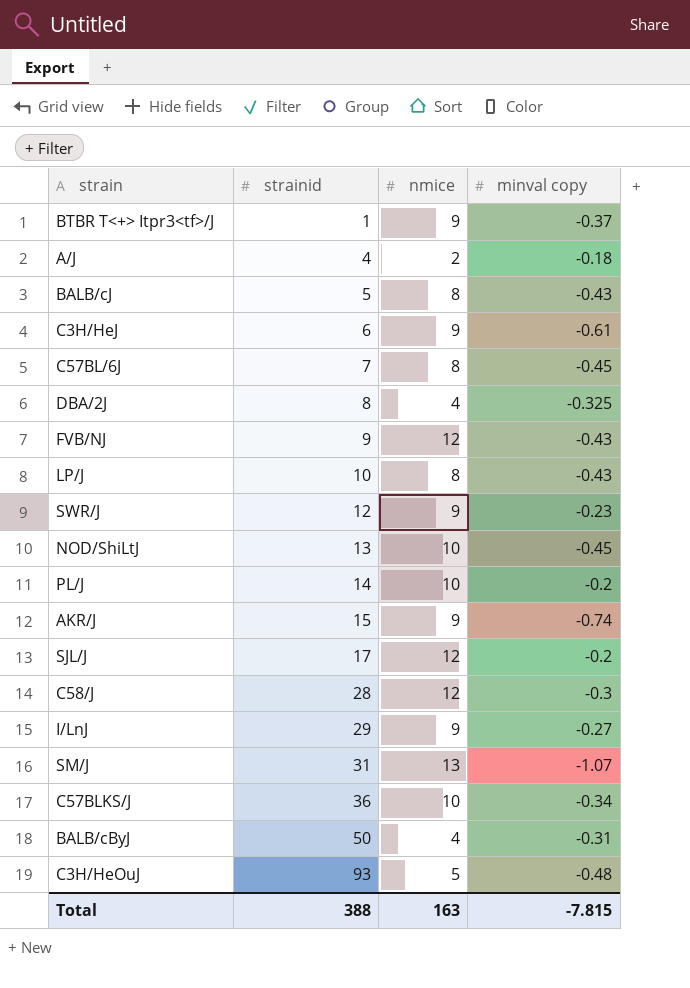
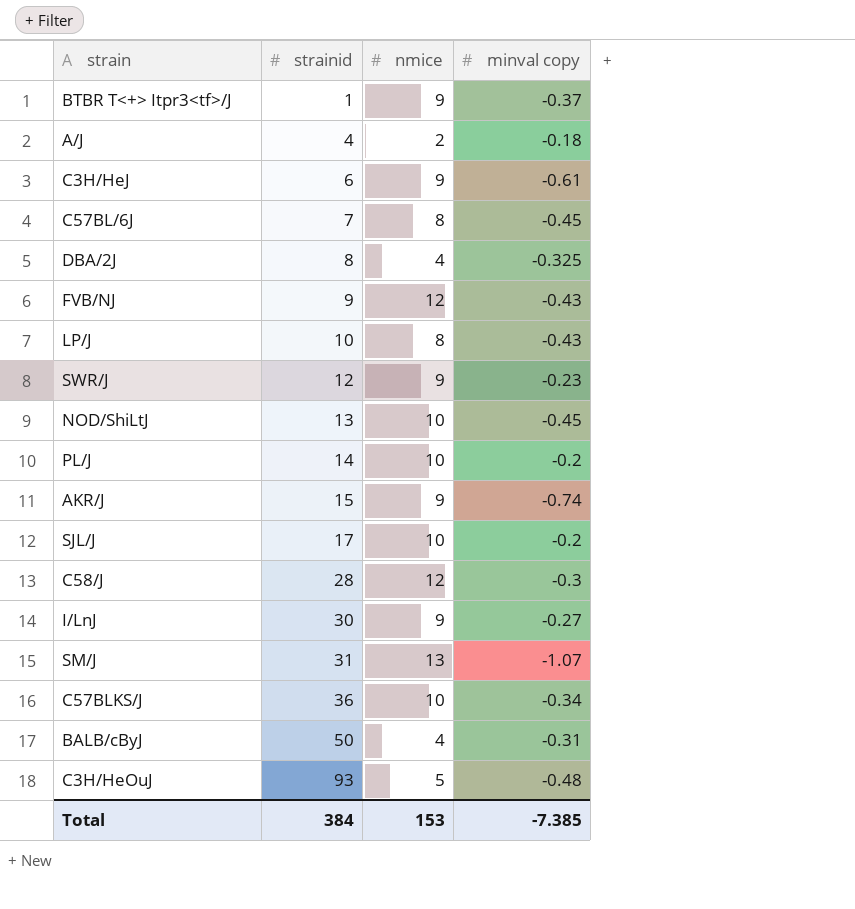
row BALB/cJ: 5 | 8 | -0.43 -> none
SJL/J | nmice: 12 -> 10
I/LnJ | strainid: 29 -> 30
Total | strainid: 388 -> 384
Total | nmice: 163 -> 153
Total | minval copy: -7.815 -> -7.385

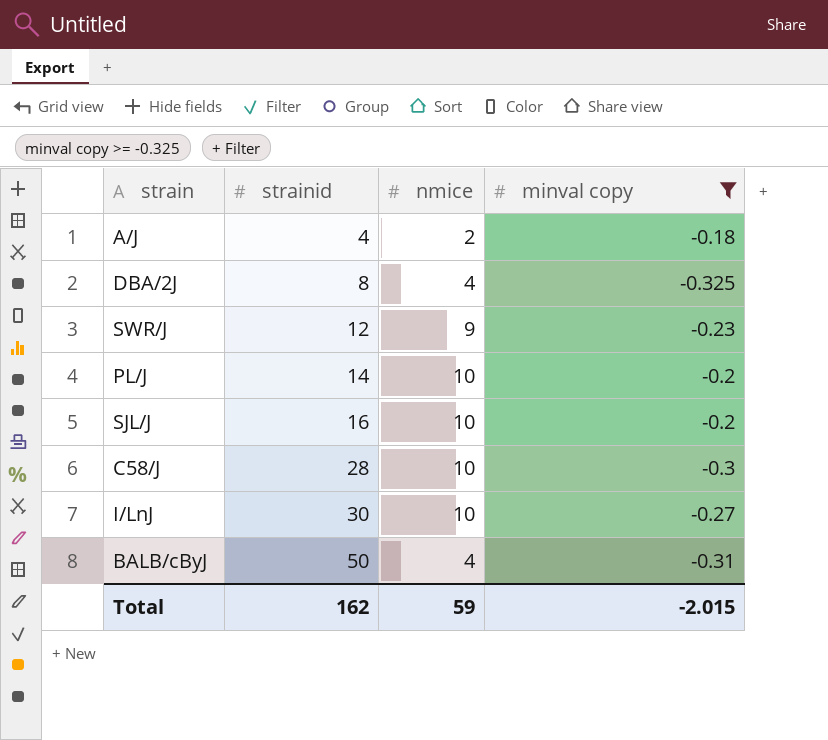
filter: none -> minval copy >= -0.325
SJL/J | strainid: 17 -> 16
C58/J | nmice: 12 -> 10
I/LnJ | nmice: 9 -> 10
Total | strainid: 384 -> 162
Total | nmice: 153 -> 59
Total | minval copy: -7.385 -> -2.015

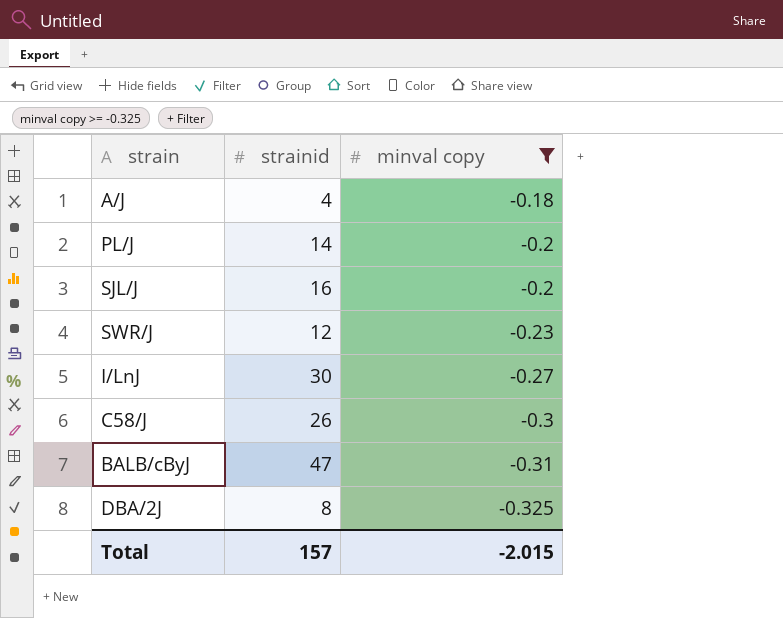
row order: strainid ascending -> minval copy descending
column nmice | position: 3 -> none
C58/J | strainid: 28 -> 26
BALB/cByJ | strainid: 50 -> 47
Total | strainid: 162 -> 157

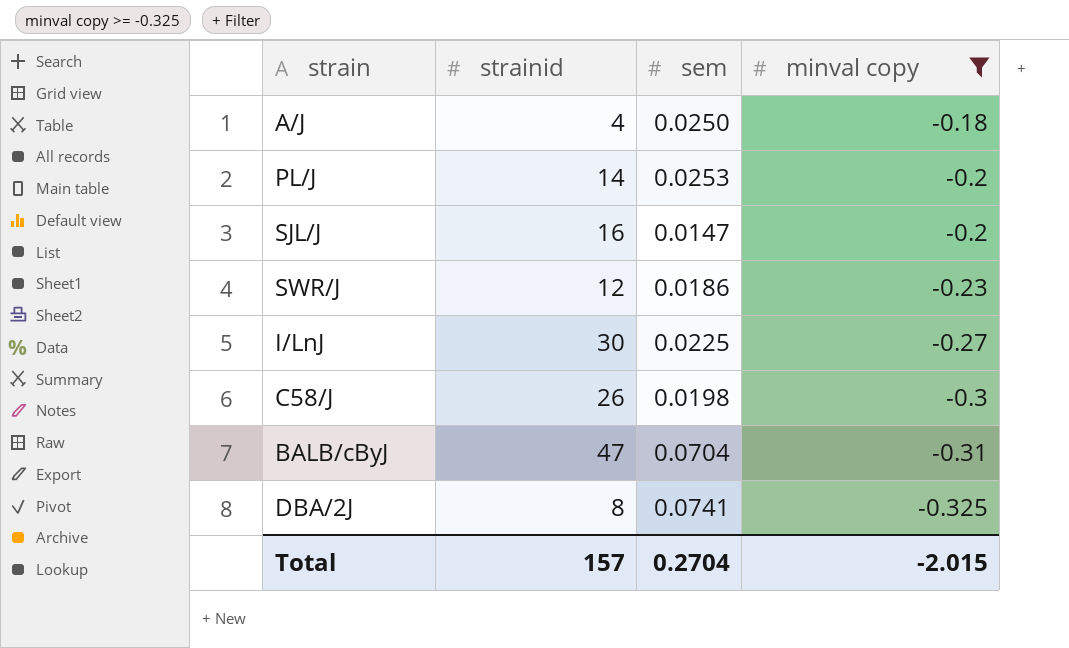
column sem | position: none -> 3

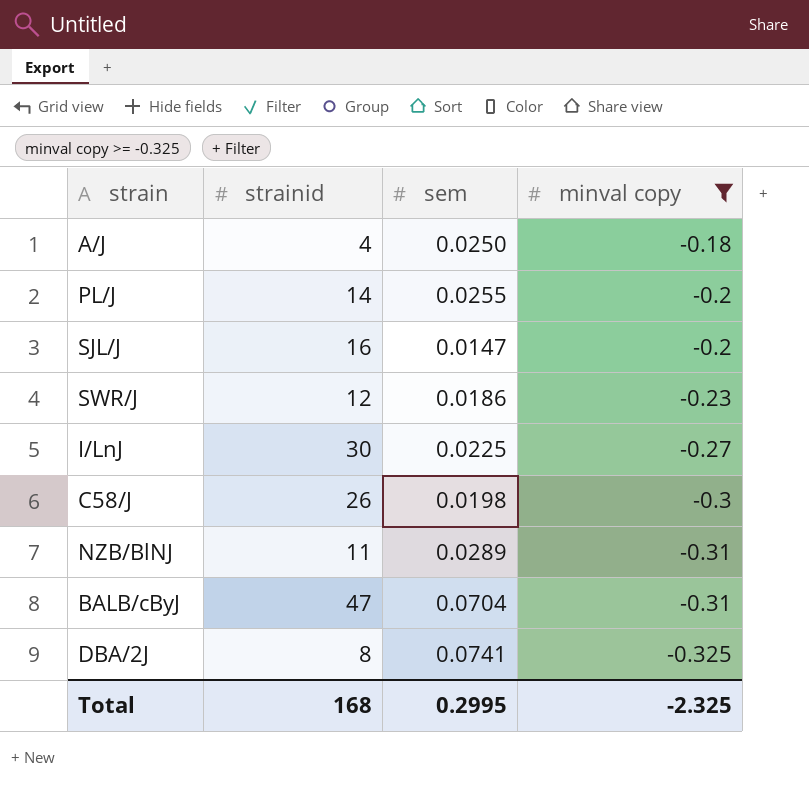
PL/J | sem: 0.0253 -> 0.0255
row NZB/BlNJ: none -> 11 | 0.0289 | -0.31
Total | strainid: 157 -> 168
Total | sem: 0.2704 -> 0.2995
Total | minval copy: -2.015 -> -2.325

